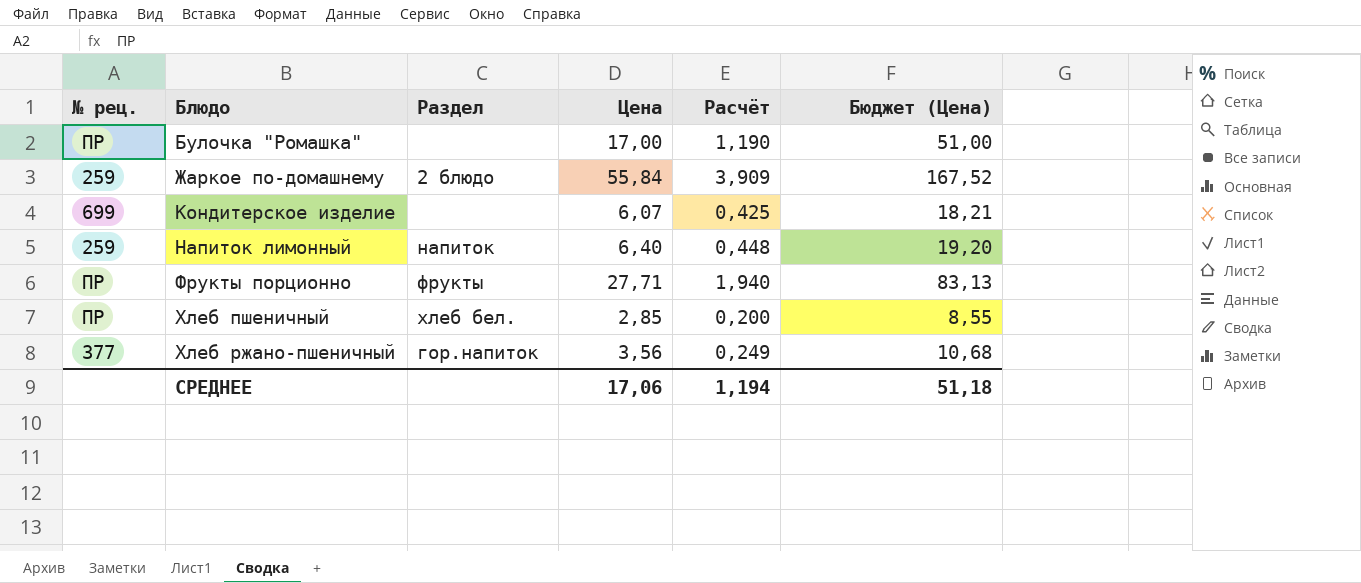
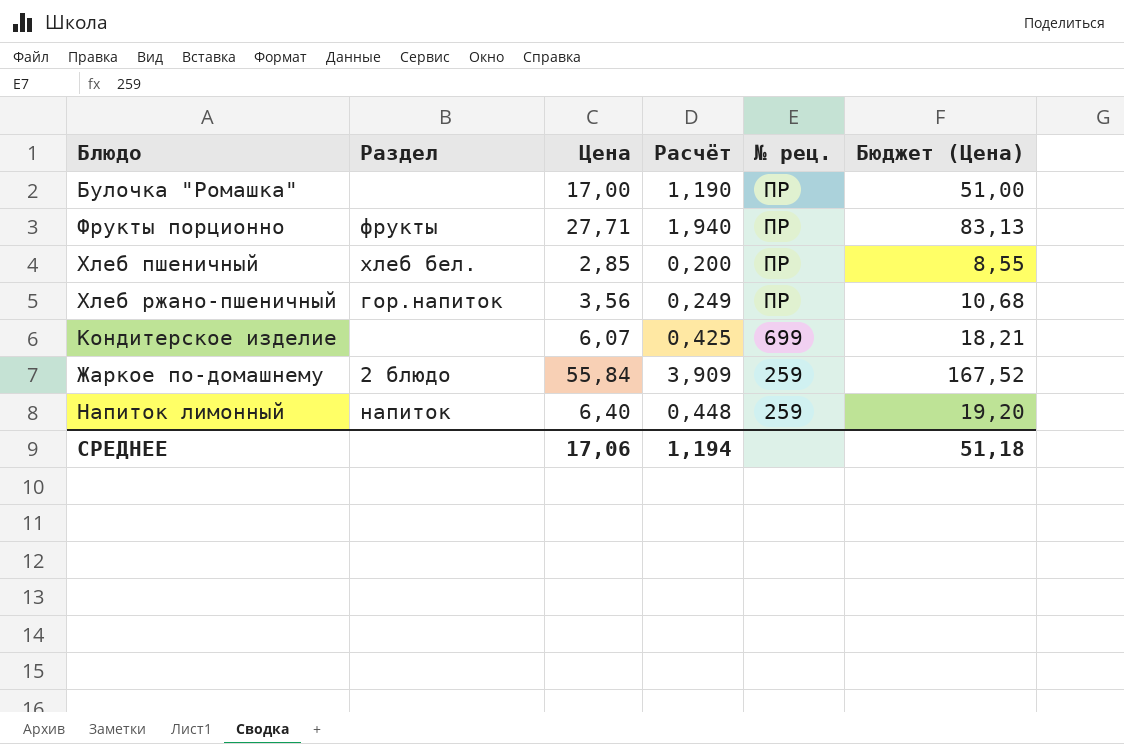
row order: Блюдо ascending -> № рец. descending
column № рец. | position: 1 -> 5
Хлеб ржано-пшеничный | № рец.: 377 -> ПР

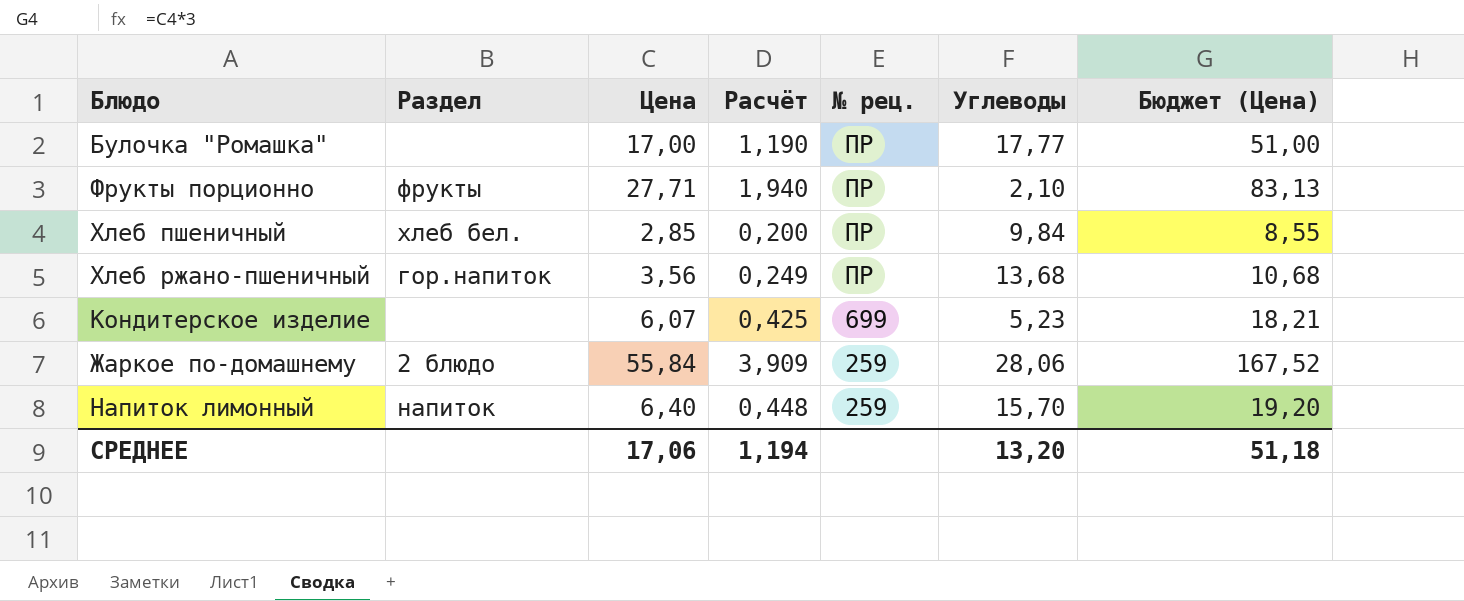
column Углеводы | position: none -> 6

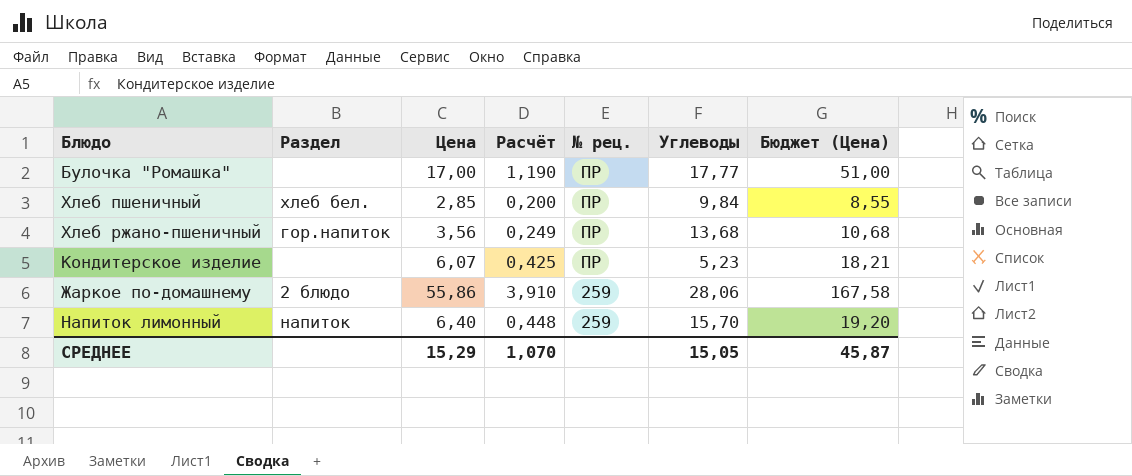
row Фрукты порционно: фрукты | 27,71 | 1,940 | ПР | 2,10 | 83,13 -> none
Кондитерское изделие | № рец.: 699 -> ПР
Жаркое по-домашнему | Цена: 55,84 -> 55,86
Жаркое по-домашнему | Расчёт: 3,909 -> 3,910
Жаркое по-домашнему | Бюджет (Цена): 167,52 -> 167,58
СРЕДНЕЕ | Цена: 17,06 -> 15,29
СРЕДНЕЕ | Расчёт: 1,194 -> 1,070
СРЕДНЕЕ | Углеводы: 13,20 -> 15,05
СРЕДНЕЕ | Бюджет (Цена): 51,18 -> 45,87

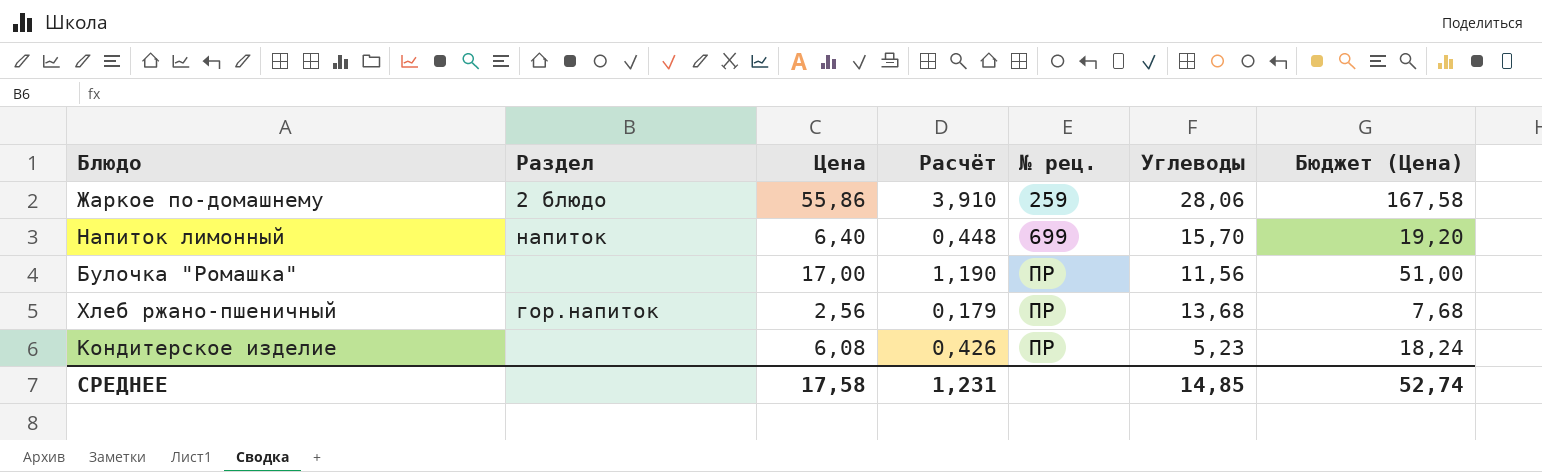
row order: № рец. descending -> № рец. ascending
row Хлеб пшеничный: хлеб бел. | 2,85 | 0,200 | ПР | 9,84 | 8,55 -> none
Напиток лимонный | № рец.: 259 -> 699
Булочка "Ромашка" | Углеводы: 17,77 -> 11,56
Хлеб ржано-пшеничный | Цена: 3,56 -> 2,56
Хлеб ржано-пшеничный | Расчёт: 0,249 -> 0,179
Хлеб ржано-пшеничный | Бюджет (Цена): 10,68 -> 7,68
Кондитерское изделие | Цена: 6,07 -> 6,08
Кондитерское изделие | Расчёт: 0,425 -> 0,426
Кондитерское изделие | Бюджет (Цена): 18,21 -> 18,24
СРЕДНЕЕ | Цена: 15,29 -> 17,58
СРЕДНЕЕ | Расчёт: 1,070 -> 1,231
СРЕДНЕЕ | Углеводы: 15,05 -> 14,85
СРЕДНЕЕ | Бюджет (Цена): 45,87 -> 52,74

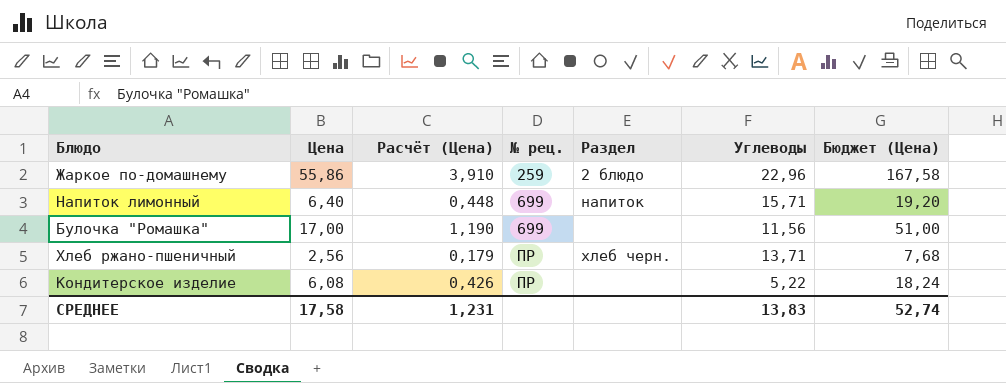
column name: Расчёт -> Расчёт (Цена)
column Раздел | position: 2 -> 5
Жаркое по-домашнему | Углеводы: 28,06 -> 22,96
Напиток лимонный | Углеводы: 15,70 -> 15,71
Булочка "Ромашка" | № рец.: ПР -> 699
Хлеб ржано-пшеничный | Раздел: гор.напиток -> хлеб черн.
Хлеб ржано-пшеничный | Углеводы: 13,68 -> 13,71
Кондитерское изделие | Углеводы: 5,23 -> 5,22
СРЕДНЕЕ | Углеводы: 14,85 -> 13,83

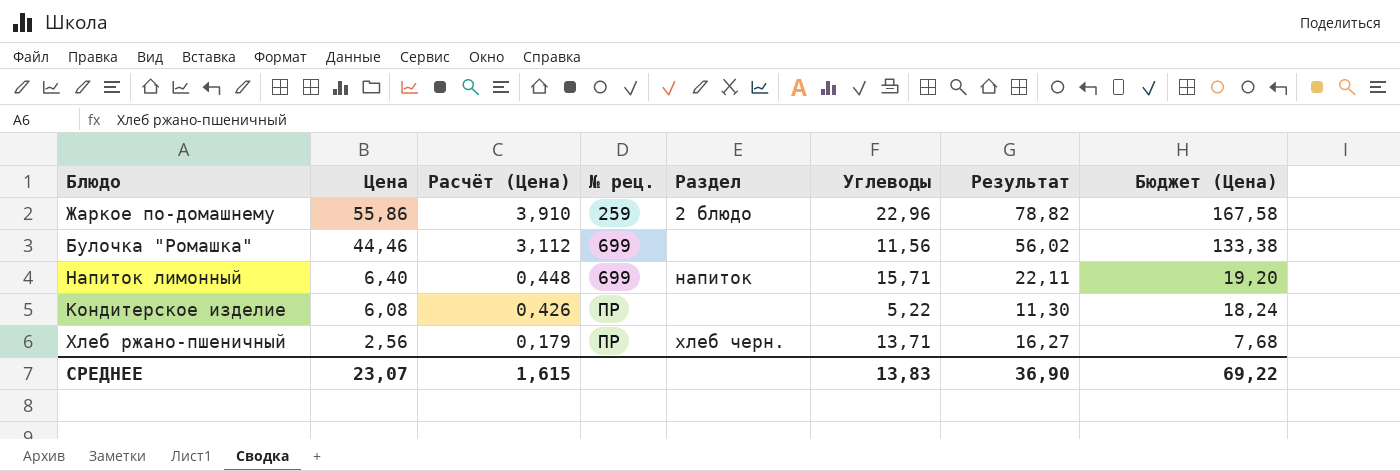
row order: № рец. ascending -> Цена descending
column Результат | formula: none -> [Цена] + [Углеводы]
Булочка "Ромашка" | Цена: 17,00 -> 44,46
Булочка "Ромашка" | Расчёт (Цена): 1,190 -> 3,112
Булочка "Ромашка" | Бюджет (Цена): 51,00 -> 133,38
СРЕДНЕЕ | Цена: 17,58 -> 23,07
СРЕДНЕЕ | Расчёт (Цена): 1,231 -> 1,615
СРЕДНЕЕ | Бюджет (Цена): 52,74 -> 69,22

